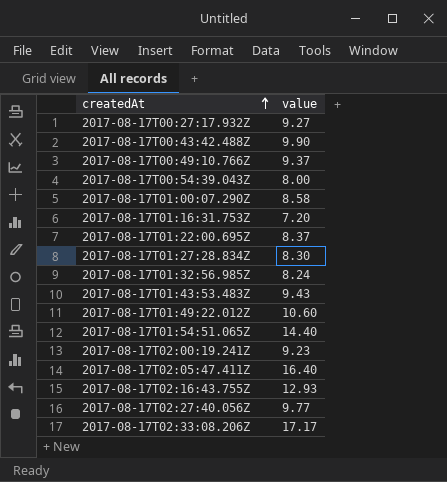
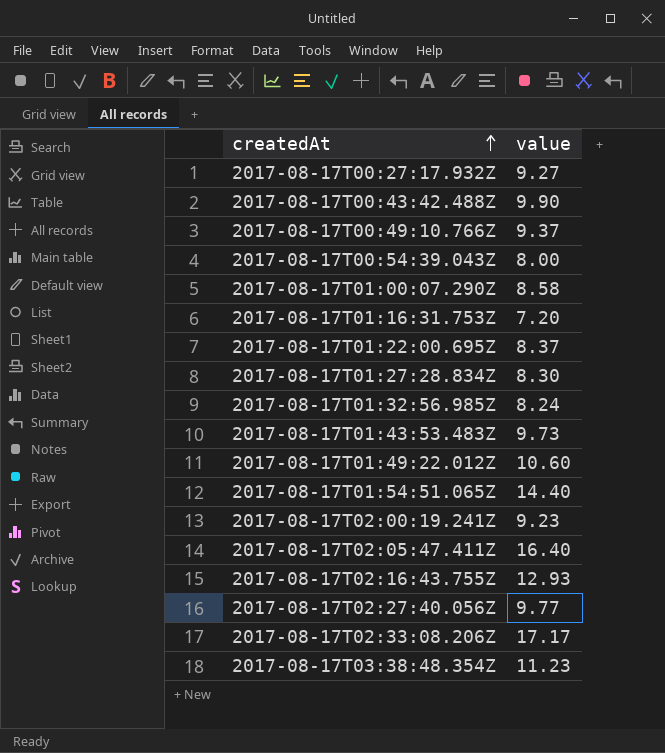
2017-08-17T01:43:53.483Z | value: 9.43 -> 9.73
row 2017-08-17T03:38:48.354Z: none -> 11.23

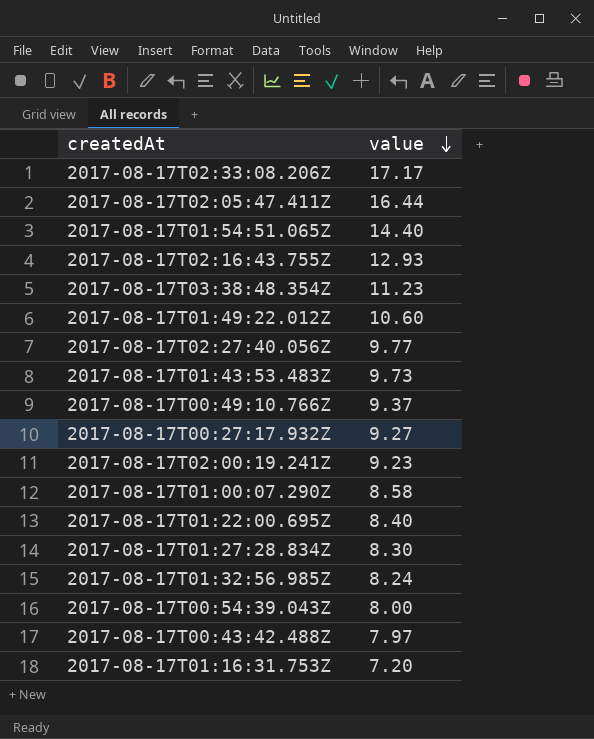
row order: createdAt ascending -> value descending
2017-08-17T02:05:47.411Z | value: 16.40 -> 16.44
2017-08-17T01:22:00.695Z | value: 8.37 -> 8.40
2017-08-17T00:43:42.488Z | value: 9.90 -> 7.97

